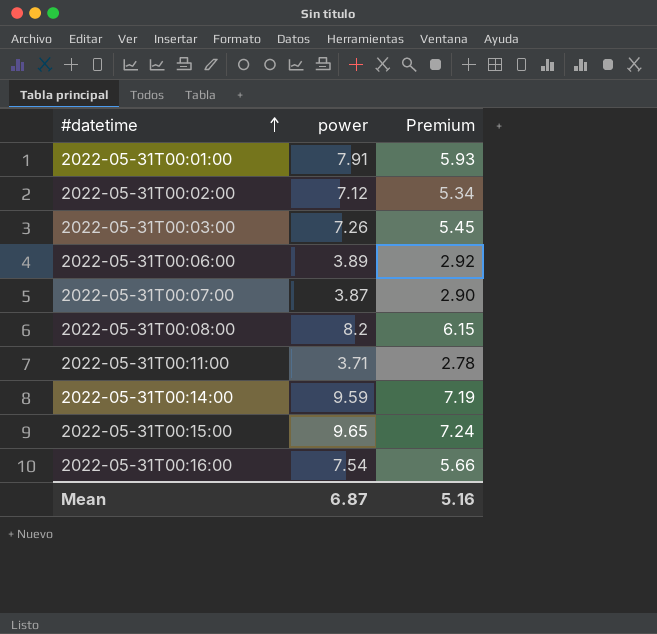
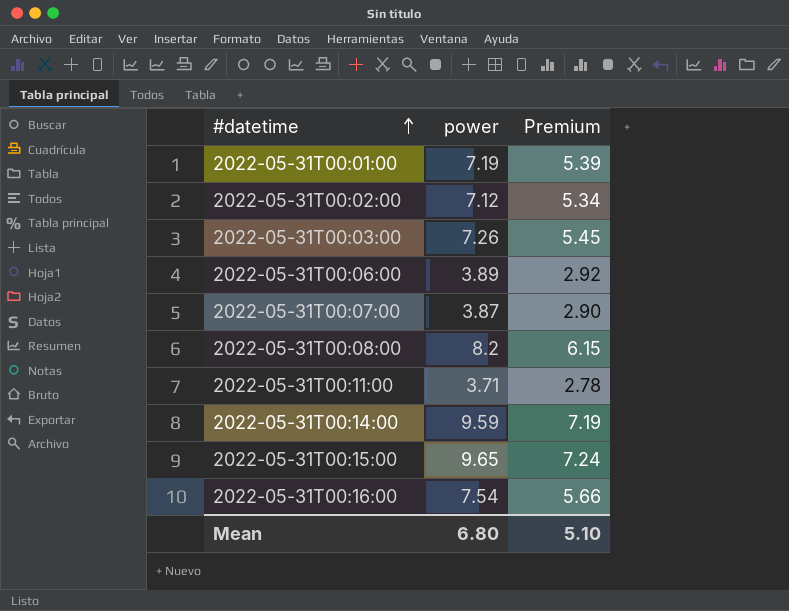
2022-05-31T00:01:00 | power: 7.91 -> 7.19
2022-05-31T00:01:00 | Premium: 5.93 -> 5.39
Mean | power: 6.87 -> 6.80
Mean | Premium: 5.16 -> 5.10

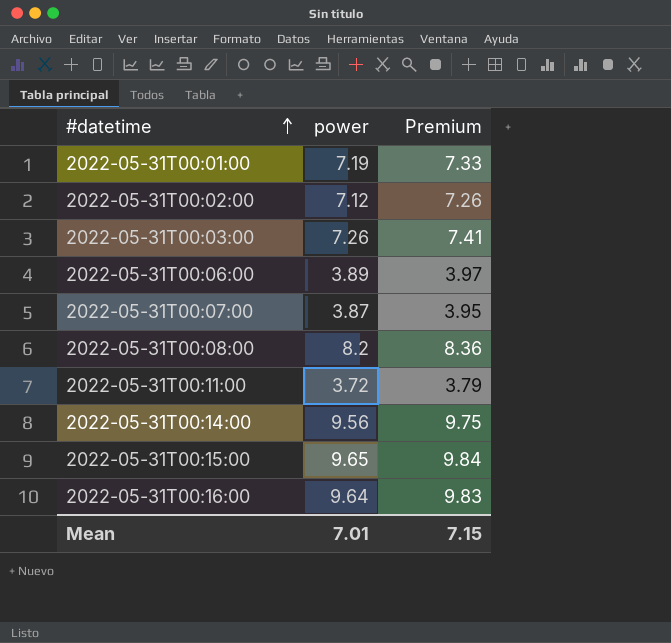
column Premium | formula: [power] * 0.75 -> [power] * 1.02
2022-05-31T00:11:00 | power: 3.71 -> 3.72
2022-05-31T00:14:00 | power: 9.59 -> 9.56
2022-05-31T00:16:00 | power: 7.54 -> 9.64
Mean | power: 6.80 -> 7.01
Mean | Premium: 5.10 -> 7.15

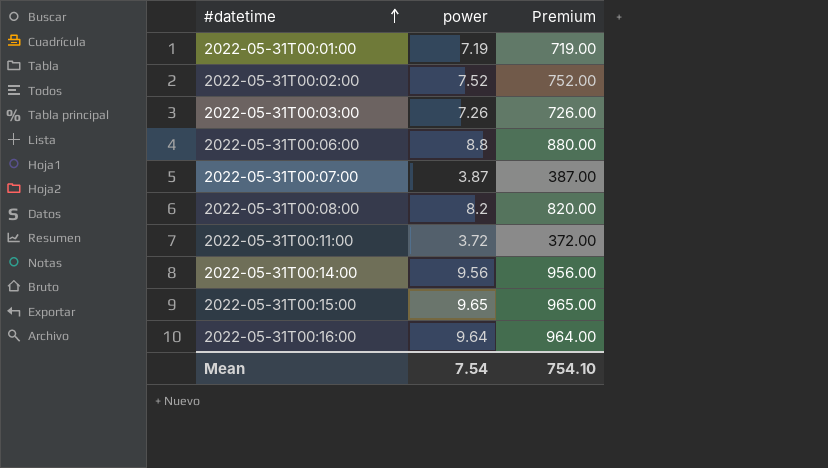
column Premium | formula: [power] * 1.02 -> [power] * 100
2022-05-31T00:02:00 | power: 7.12 -> 7.52
2022-05-31T00:06:00 | power: 3.89 -> 8.8
Mean | power: 7.01 -> 7.54
Mean | Premium: 7.15 -> 754.10

